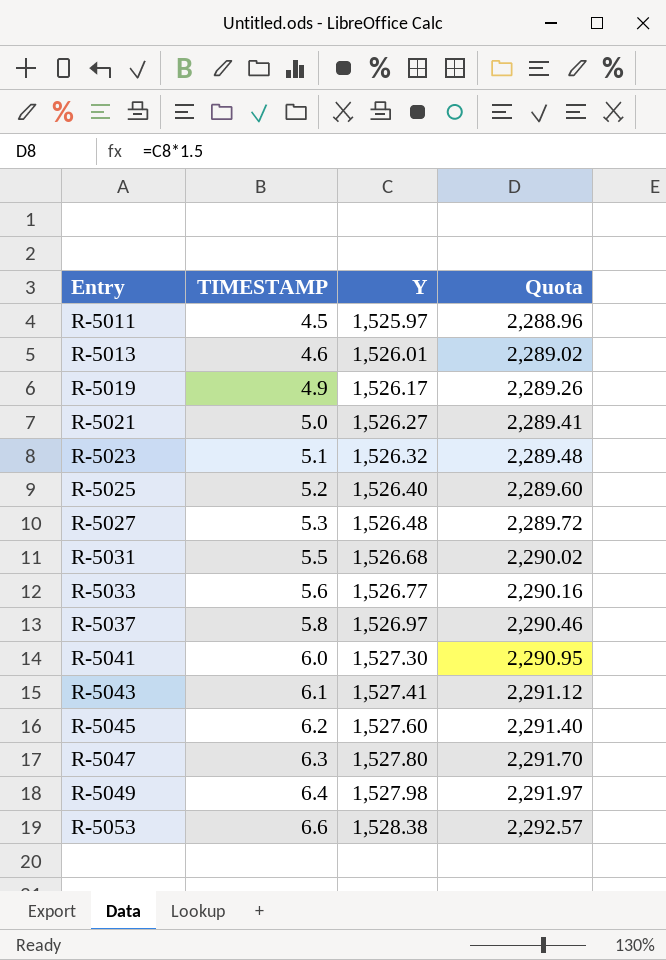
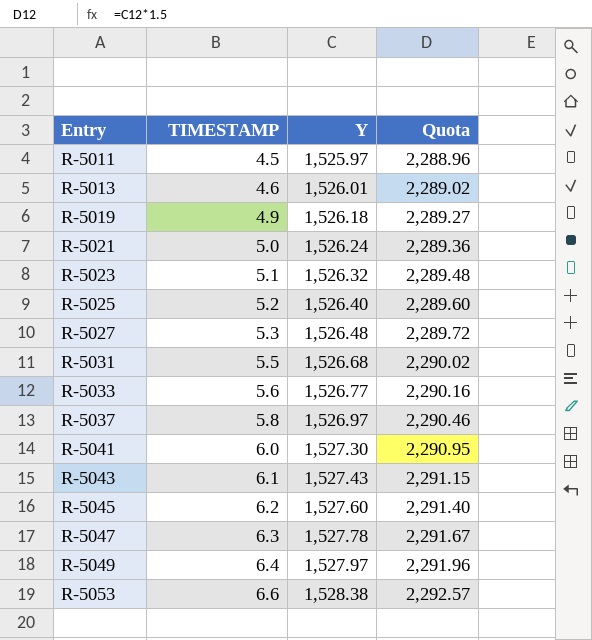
R-5019 | Y: 1,526.17 -> 1,526.18
R-5019 | Quota: 2,289.26 -> 2,289.27
R-5021 | Y: 1,526.27 -> 1,526.24
R-5021 | Quota: 2,289.41 -> 2,289.36
R-5043 | Y: 1,527.41 -> 1,527.43
R-5043 | Quota: 2,291.12 -> 2,291.15
R-5047 | Y: 1,527.80 -> 1,527.78
R-5047 | Quota: 2,291.70 -> 2,291.67
R-5049 | Y: 1,527.98 -> 1,527.97
R-5049 | Quota: 2,291.97 -> 2,291.96

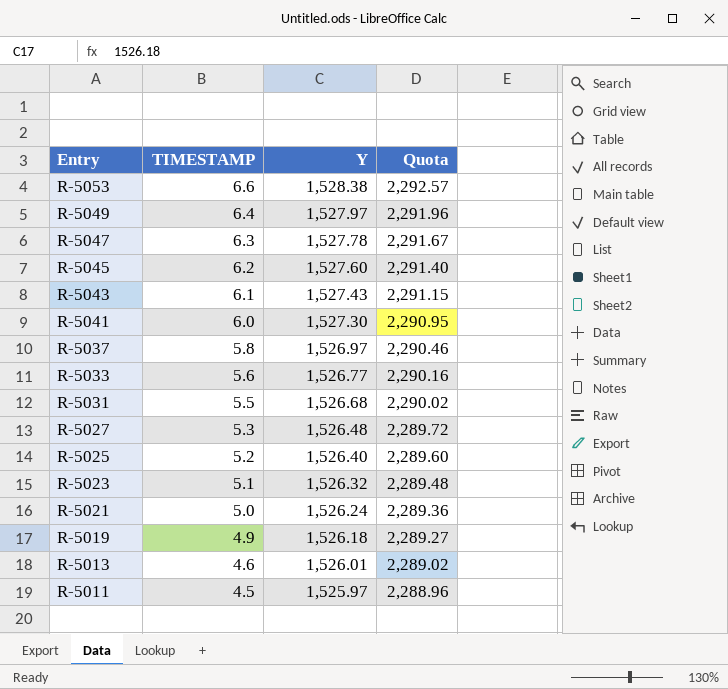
row order: Entry ascending -> Entry descending

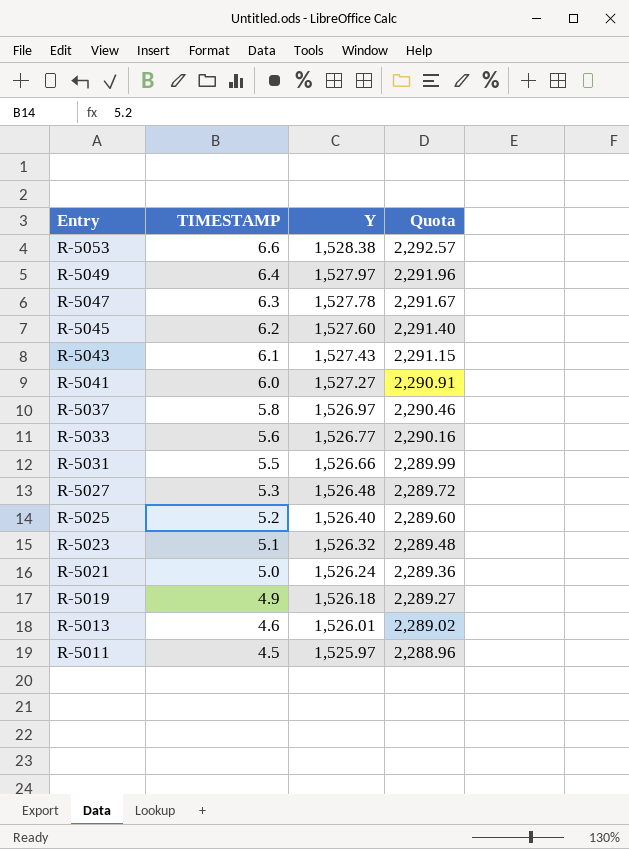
R-5041 | Y: 1,527.30 -> 1,527.27
R-5041 | Quota: 2,290.95 -> 2,290.91
R-5031 | Y: 1,526.68 -> 1,526.66
R-5031 | Quota: 2,290.02 -> 2,289.99

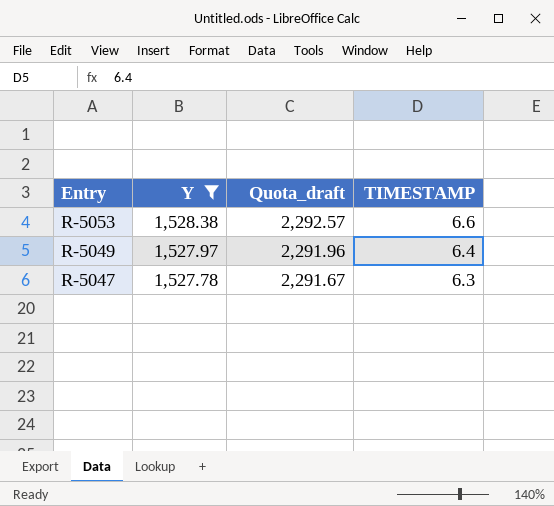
filter: none -> Y >= 1,527.78
column name: Quota -> Quota_draft
column TIMESTAMP | position: 2 -> 4

